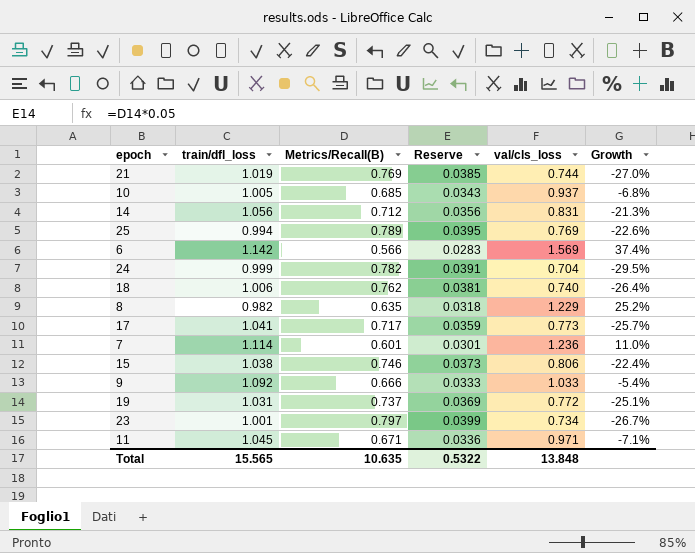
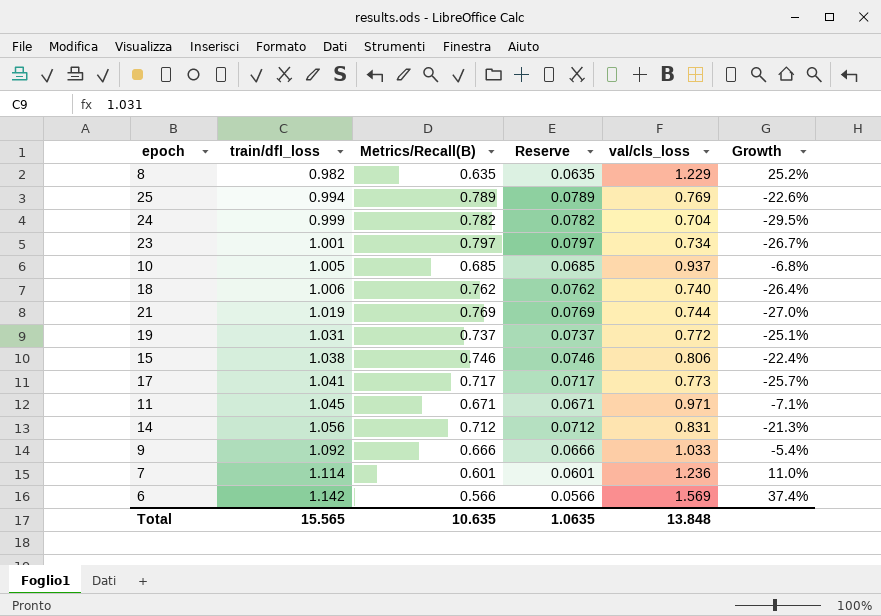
row order: none -> train/dfl_loss ascending
column Reserve | formula: [Metrics/Recall(B)] * 0.05 -> [Metrics/Recall(B)] * 0.1
Total | Reserve: 0.5322 -> 1.0635

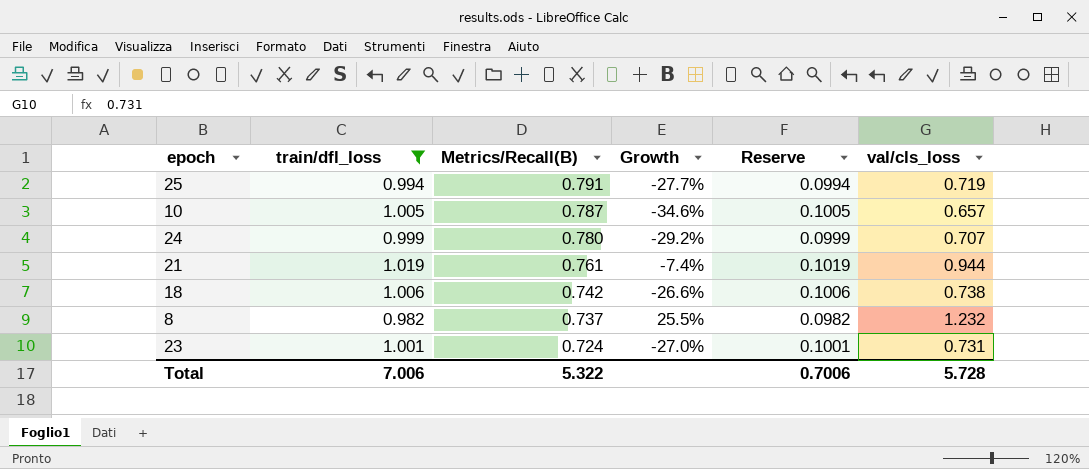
filter: none -> train/dfl_loss <= 1.019
row order: train/dfl_loss ascending -> Metrics/Recall(B) descending
column Growth | position: 6 -> 4
column Reserve | formula: [Metrics/Recall(B)] * 0.1 -> [train/dfl_loss] * 0.1
25 | Metrics/Recall(B): 0.789 -> 0.791
25 | Growth: -22.6% -> -27.7%
25 | val/cls_loss: 0.769 -> 0.719
10 | Metrics/Recall(B): 0.685 -> 0.787
10 | Growth: -6.8% -> -34.6%
10 | val/cls_loss: 0.937 -> 0.657
24 | Metrics/Recall(B): 0.782 -> 0.780
24 | Growth: -29.5% -> -29.2%
24 | val/cls_loss: 0.704 -> 0.707
21 | Metrics/Recall(B): 0.769 -> 0.761
21 | Growth: -27.0% -> -7.4%
21 | val/cls_loss: 0.744 -> 0.944
18 | Metrics/Recall(B): 0.762 -> 0.742
18 | Growth: -26.4% -> -26.6%
18 | val/cls_loss: 0.740 -> 0.738
8 | Metrics/Recall(B): 0.635 -> 0.737
8 | Growth: 25.2% -> 25.5%
8 | val/cls_loss: 1.229 -> 1.232
23 | Metrics/Recall(B): 0.797 -> 0.724
23 | Growth: -26.7% -> -27.0%
23 | val/cls_loss: 0.734 -> 0.731
Total | train/dfl_loss: 15.565 -> 7.006
Total | Metrics/Recall(B): 10.635 -> 5.322
Total | Reserve: 1.0635 -> 0.7006
Total | val/cls_loss: 13.848 -> 5.728

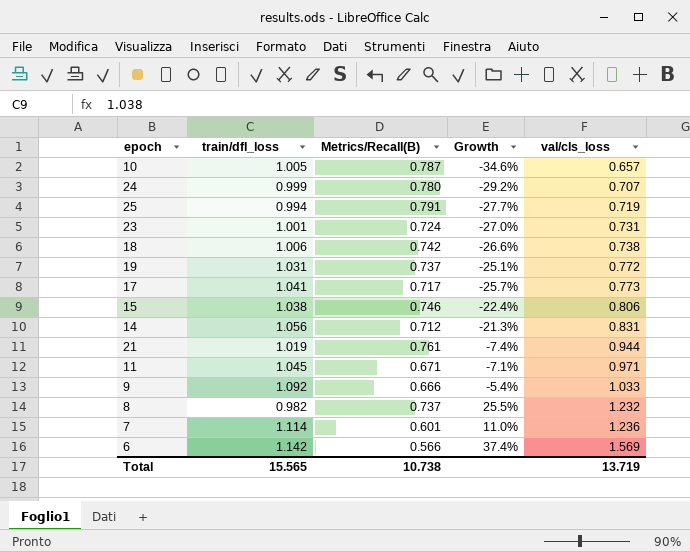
filter: train/dfl_loss <= 1.019 -> none
row order: Metrics/Recall(B) descending -> val/cls_loss ascending
column Reserve | formula: [train/dfl_loss] * 0.1 -> none
Total | train/dfl_loss: 7.006 -> 15.565
Total | Metrics/Recall(B): 5.322 -> 10.738
Total | val/cls_loss: 5.728 -> 13.719

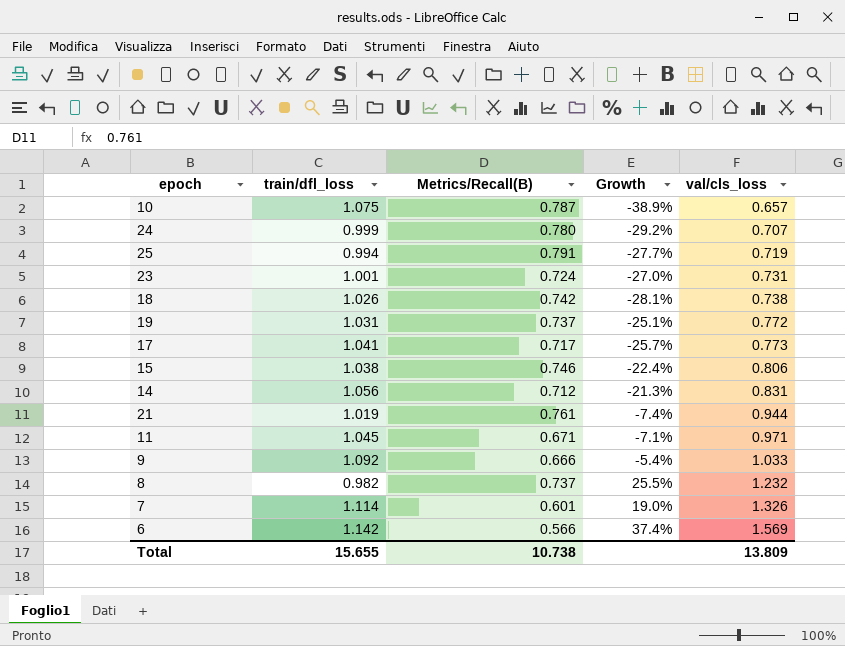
10 | train/dfl_loss: 1.005 -> 1.075
10 | Growth: -34.6% -> -38.9%
18 | train/dfl_loss: 1.006 -> 1.026
18 | Growth: -26.6% -> -28.1%
7 | Growth: 11.0% -> 19.0%
7 | val/cls_loss: 1.236 -> 1.326
Total | train/dfl_loss: 15.565 -> 15.655
Total | val/cls_loss: 13.719 -> 13.809

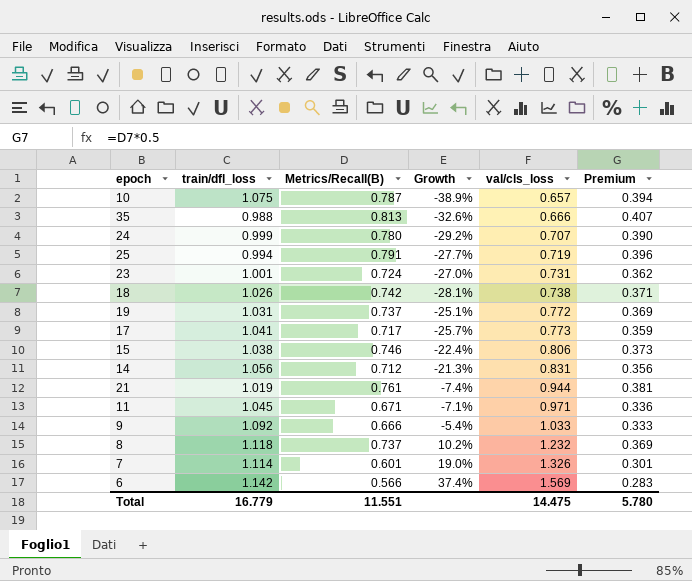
column Premium | formula: none -> [Metrics/Recall(B)] * 0.5
row 35: none -> 0.988 | 0.813 | -32.6% | 0.666 | 0.407
8 | train/dfl_loss: 0.982 -> 1.118
8 | Growth: 25.5% -> 10.2%
Total | train/dfl_loss: 15.655 -> 16.779
Total | Metrics/Recall(B): 10.738 -> 11.551
Total | val/cls_loss: 13.809 -> 14.475

